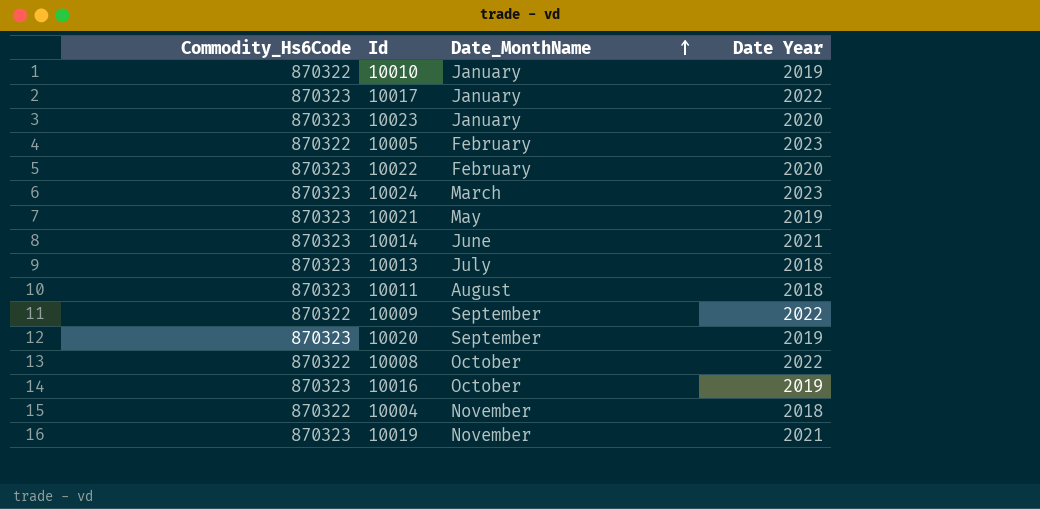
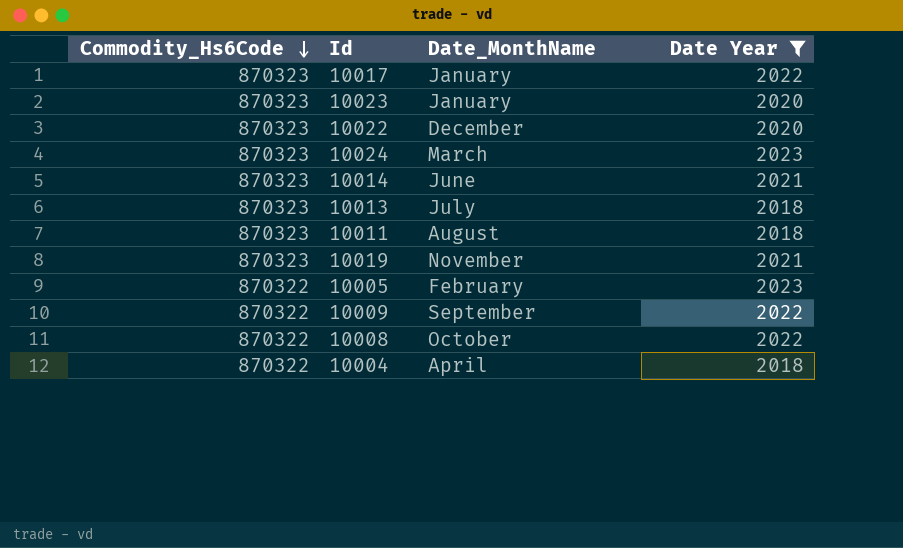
filter: none -> Date Year != 2019
row order: Date_MonthName ascending -> Commodity_Hs6Code descending
10022 | Date_MonthName: February -> December
10004 | Date_MonthName: November -> April

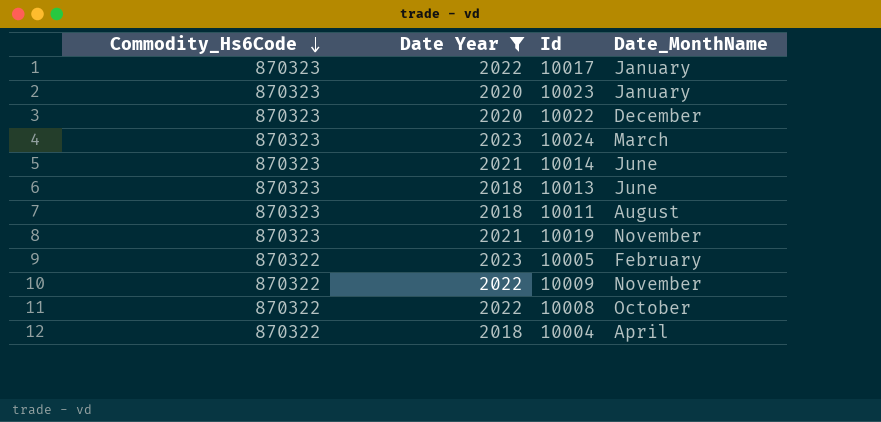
column Date Year | position: 4 -> 2
10013 | Date_MonthName: July -> June
10009 | Date_MonthName: September -> November

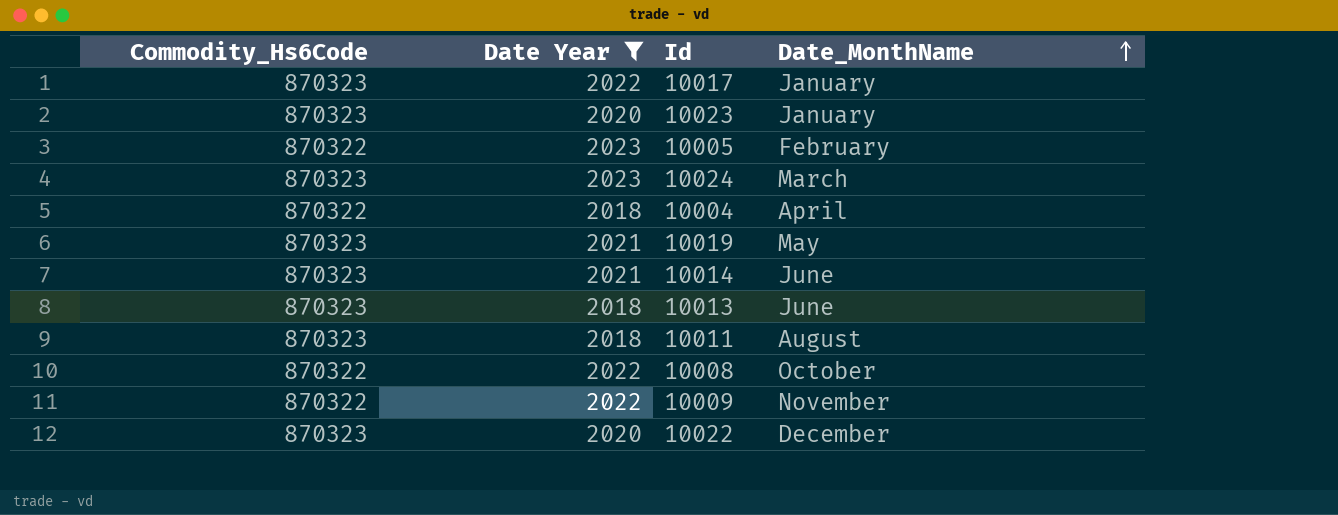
row order: Commodity_Hs6Code descending -> Date_MonthName ascending
10019 | Date_MonthName: November -> May

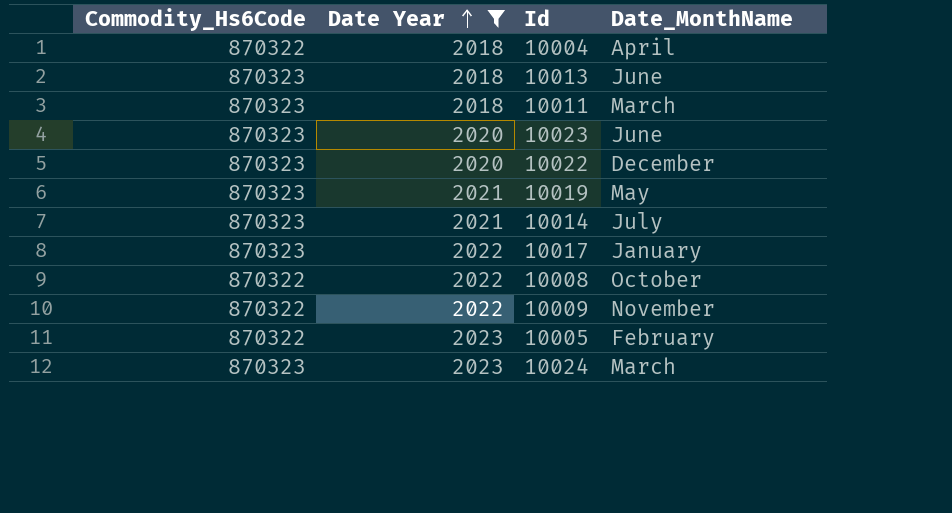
row order: Date_MonthName ascending -> Date Year ascending
10011 | Date_MonthName: August -> March
10023 | Date_MonthName: January -> June
10014 | Date_MonthName: June -> July

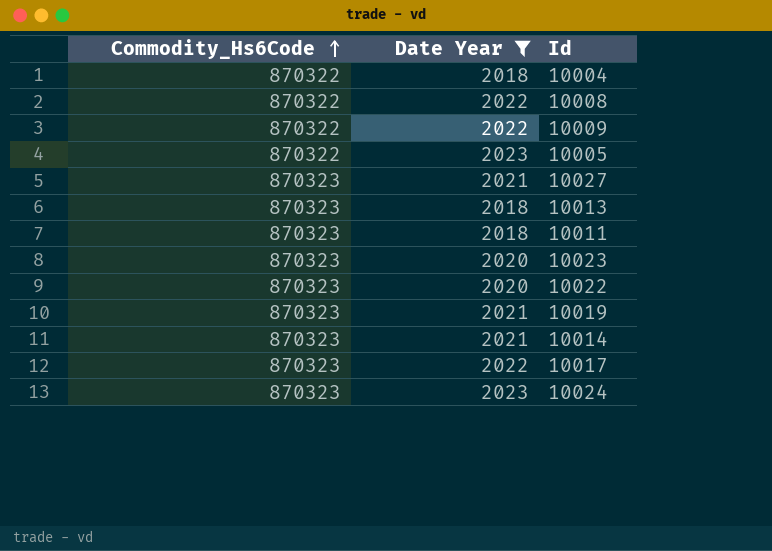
row order: Date Year ascending -> Commodity_Hs6Code ascending
column Date_MonthName | position: 4 -> none
row 10027: none -> 870323 | 2021

